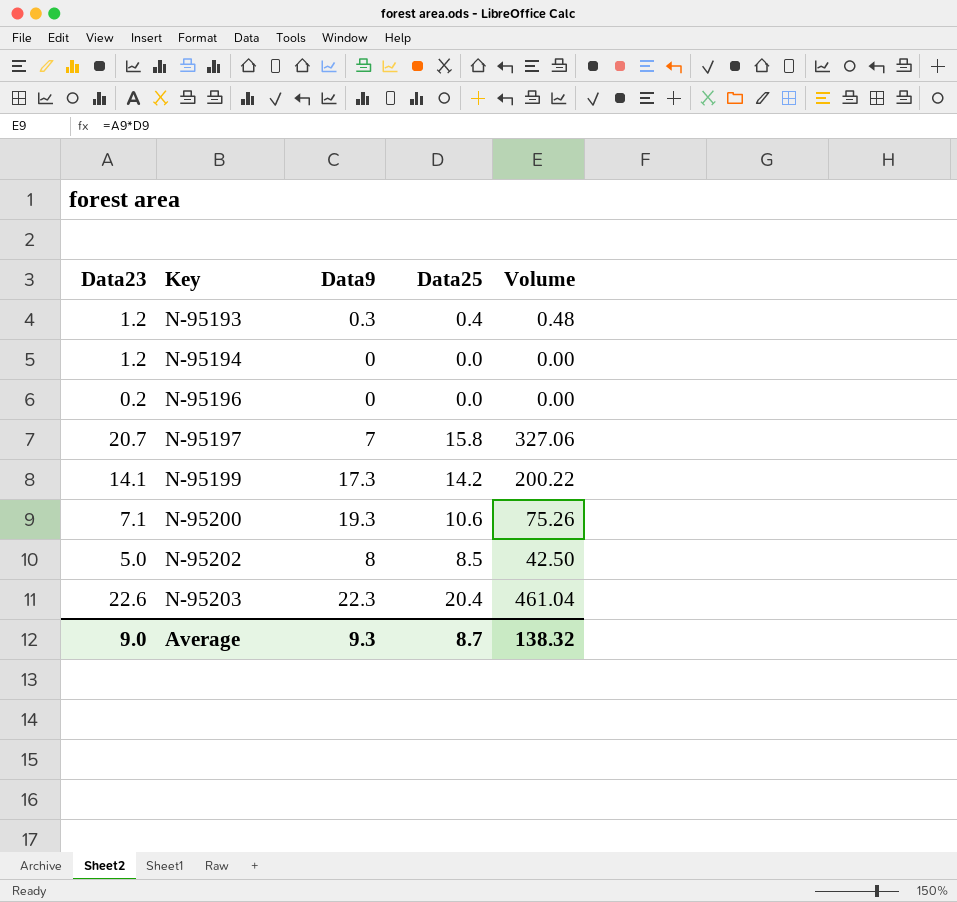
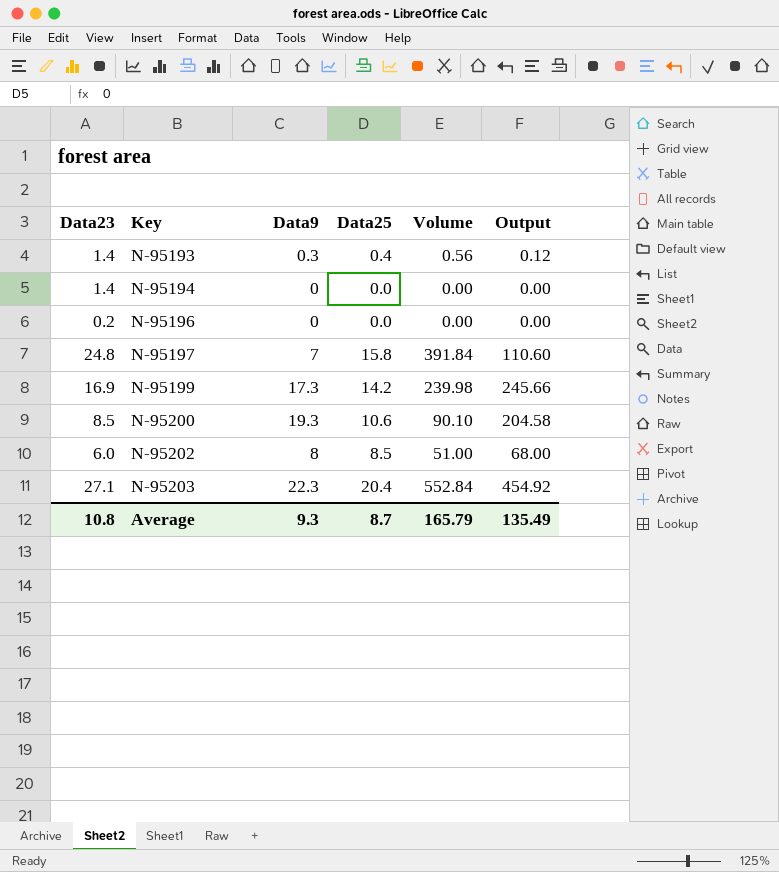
column Output | formula: none -> [Data9] * [Data25]
N-95193 | Data23: 1.2 -> 1.4
N-95193 | Volume: 0.48 -> 0.56
N-95194 | Data23: 1.2 -> 1.4
N-95197 | Data23: 20.7 -> 24.8
N-95197 | Volume: 327.06 -> 391.84
N-95199 | Data23: 14.1 -> 16.9
N-95199 | Volume: 200.22 -> 239.98
N-95200 | Data23: 7.1 -> 8.5
N-95200 | Volume: 75.26 -> 90.10
N-95202 | Data23: 5.0 -> 6.0
N-95202 | Volume: 42.50 -> 51.00
N-95203 | Data23: 22.6 -> 27.1
N-95203 | Volume: 461.04 -> 552.84
Average | Data23: 9.0 -> 10.8
Average | Volume: 138.32 -> 165.79

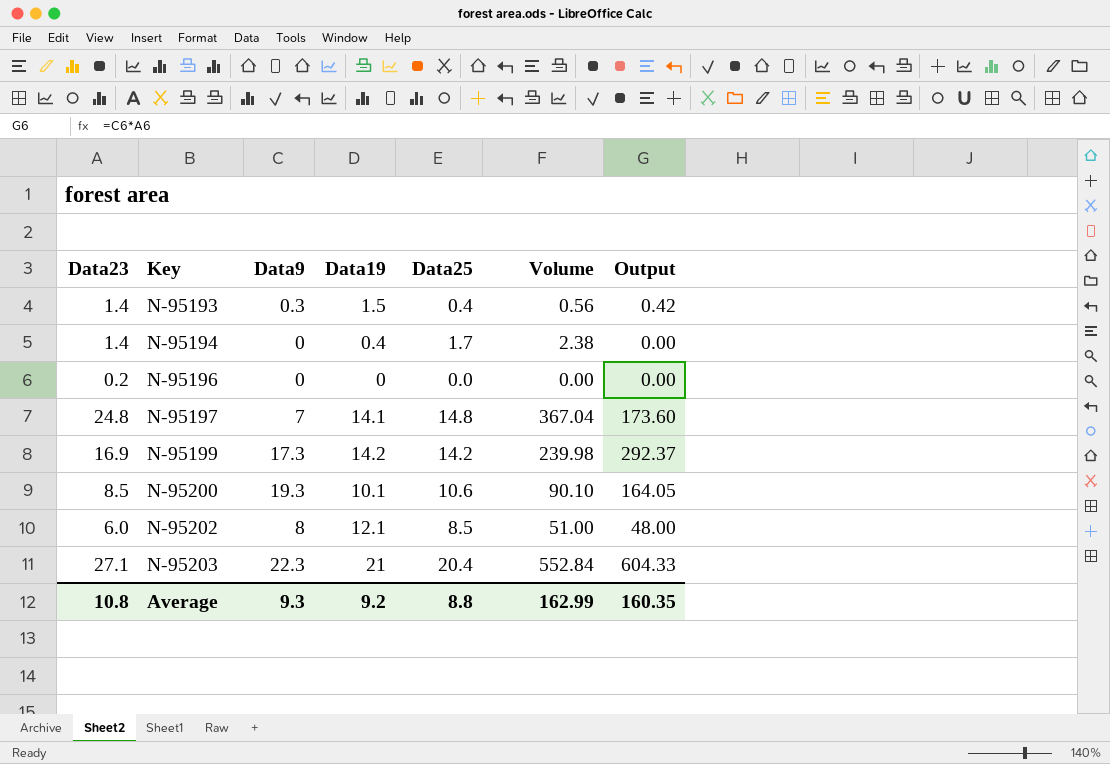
column Data19 | position: none -> 4
column Output | formula: [Data9] * [Data25] -> [Data23] * [Data9]
N-95194 | Data25: 0.0 -> 1.7
N-95194 | Volume: 0.00 -> 2.38
N-95197 | Data25: 15.8 -> 14.8
N-95197 | Volume: 391.84 -> 367.04
Average | Data25: 8.7 -> 8.8
Average | Volume: 165.79 -> 162.99
Average | Output: 135.49 -> 160.35

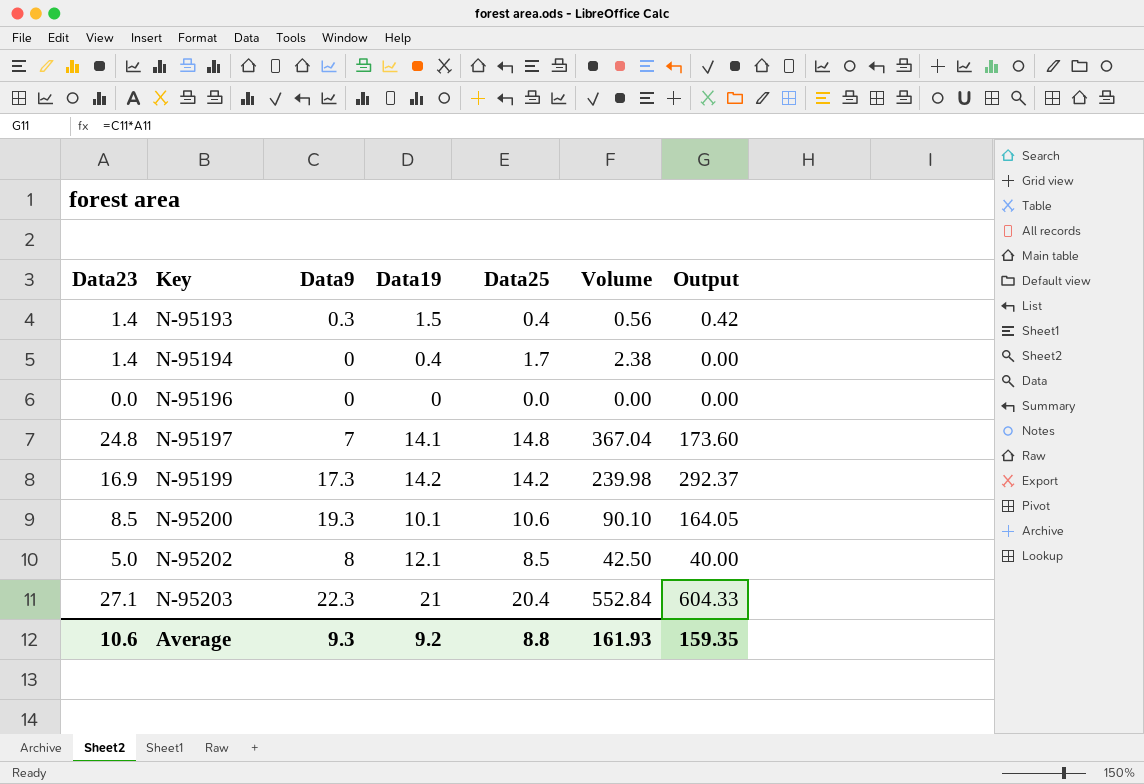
N-95196 | Data23: 0.2 -> 0.0
N-95202 | Data23: 6.0 -> 5.0
N-95202 | Volume: 51.00 -> 42.50
N-95202 | Output: 48.00 -> 40.00
Average | Data23: 10.8 -> 10.6
Average | Volume: 162.99 -> 161.93
Average | Output: 160.35 -> 159.35

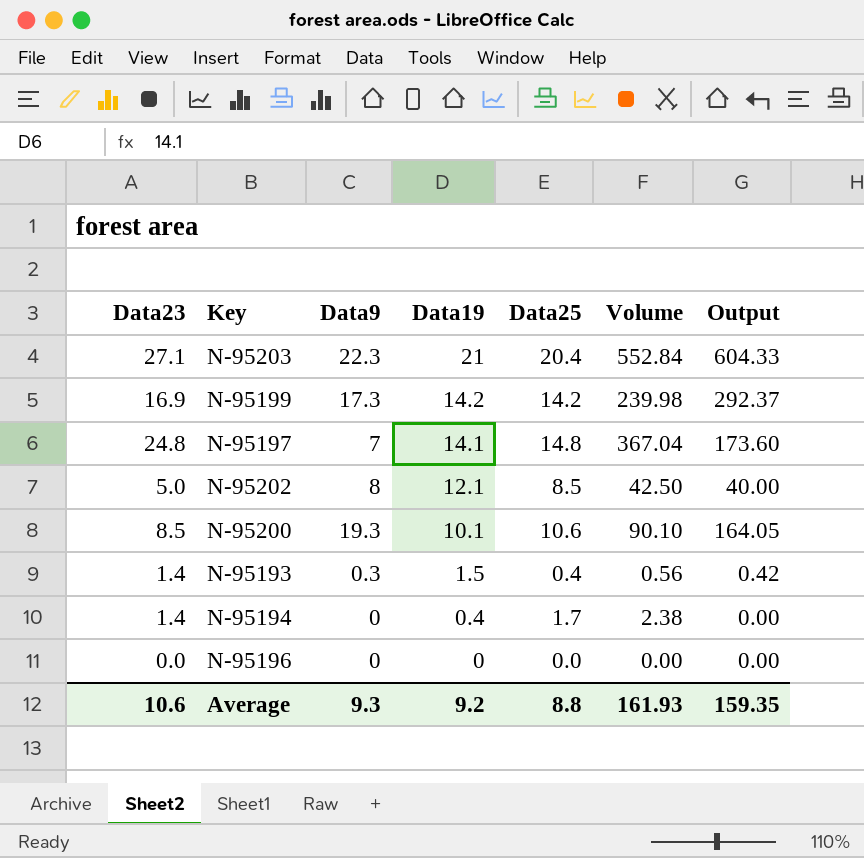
row order: Key ascending -> Data19 descending

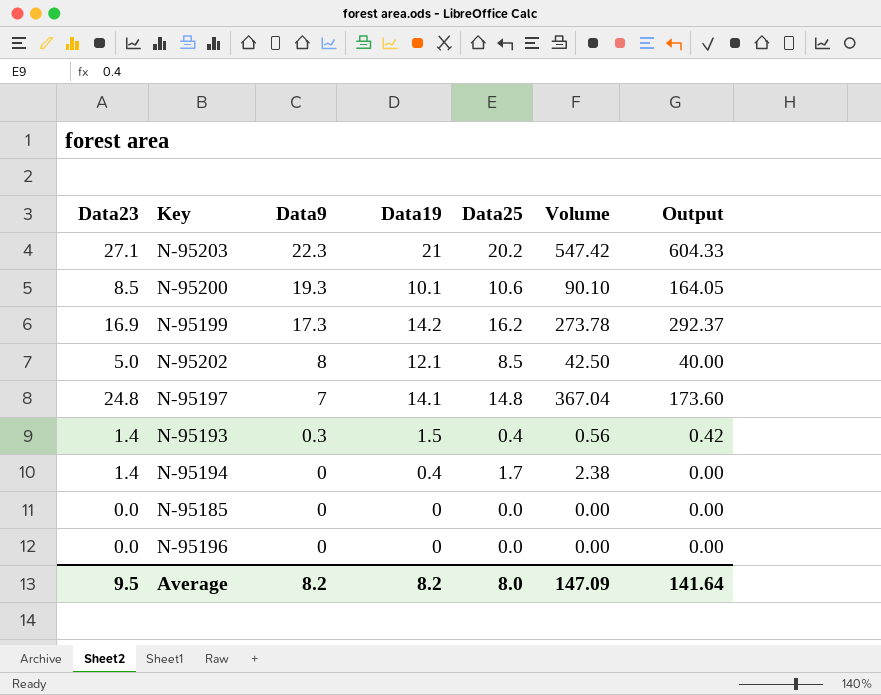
row order: Data19 descending -> Data9 descending
N-95203 | Data25: 20.4 -> 20.2
N-95203 | Volume: 552.84 -> 547.42
N-95199 | Data25: 14.2 -> 16.2
N-95199 | Volume: 239.98 -> 273.78
row N-95185: none -> 0.0 | 0 | 0 | 0.0 | 0.00 | 0.00
Average | Data23: 10.6 -> 9.5
Average | Data9: 9.3 -> 8.2
Average | Data19: 9.2 -> 8.2
Average | Data25: 8.8 -> 8.0
Average | Volume: 161.93 -> 147.09
Average | Output: 159.35 -> 141.64

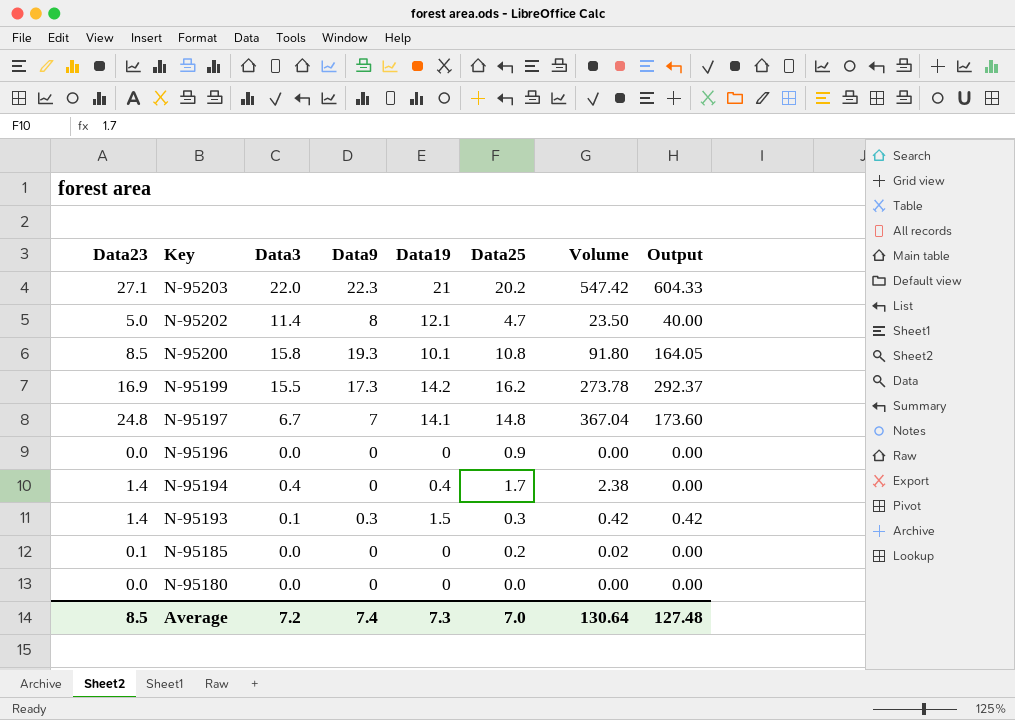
row order: Data9 descending -> Key descending
column Data3 | position: none -> 3
N-95202 | Data25: 8.5 -> 4.7
N-95202 | Volume: 42.50 -> 23.50
N-95200 | Data25: 10.6 -> 10.8
N-95200 | Volume: 90.10 -> 91.80
N-95196 | Data25: 0.0 -> 0.9
N-95193 | Data25: 0.4 -> 0.3
N-95193 | Volume: 0.56 -> 0.42
N-95185 | Data23: 0.0 -> 0.1
N-95185 | Data25: 0.0 -> 0.2
N-95185 | Volume: 0.00 -> 0.02
row N-95180: none -> 0.0 | 0.0 | 0 | 0 | 0.0 | 0.00 | 0.00
Average | Data23: 9.5 -> 8.5
Average | Data9: 8.2 -> 7.4
Average | Data19: 8.2 -> 7.3
Average | Data25: 8.0 -> 7.0
Average | Volume: 147.09 -> 130.64
Average | Output: 141.64 -> 127.48

